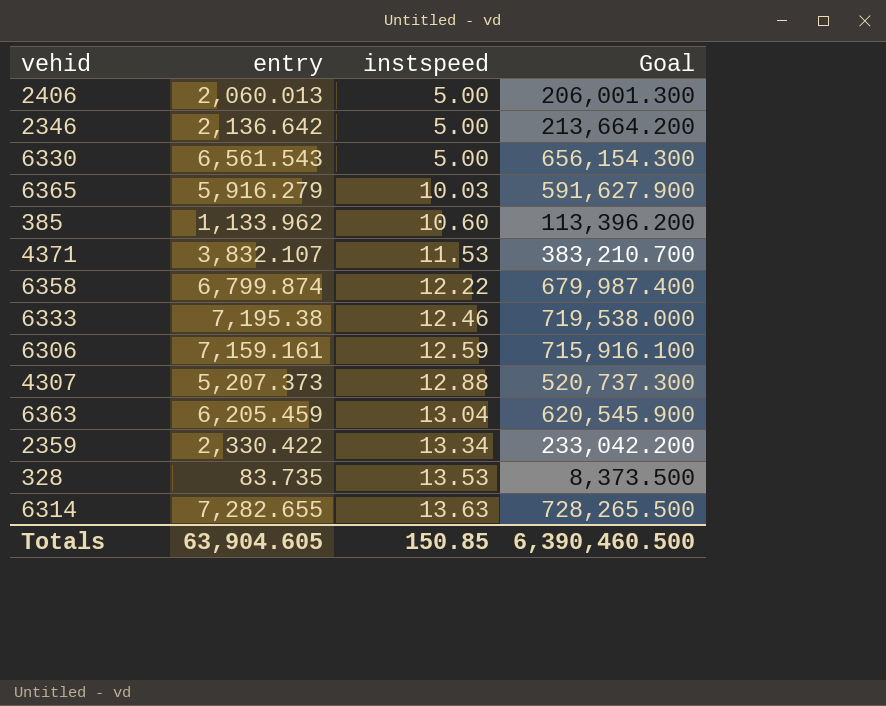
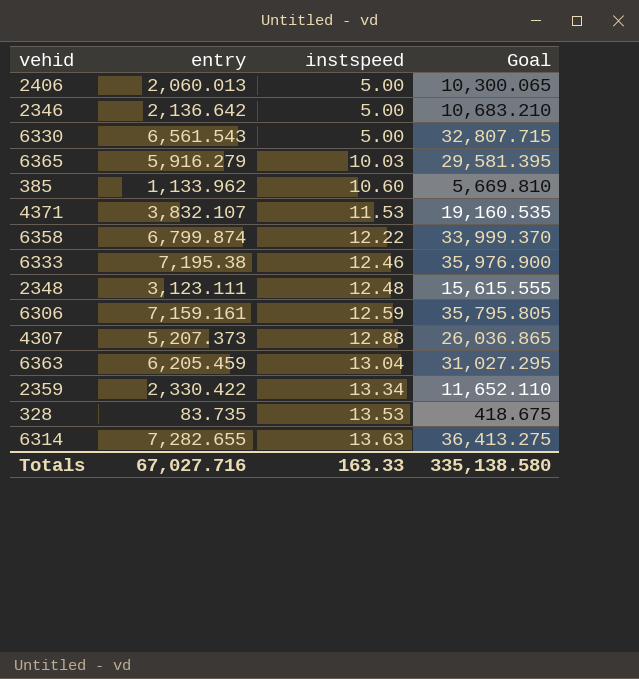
column Goal | formula: [entry] * 100 -> [entry] * 5
row 2348: none -> 3,123.111 | 12.48 | 15,615.555
Totals | entry: 63,904.605 -> 67,027.716
Totals | instspeed: 150.85 -> 163.33
Totals | Goal: 6,390,460.500 -> 335,138.580

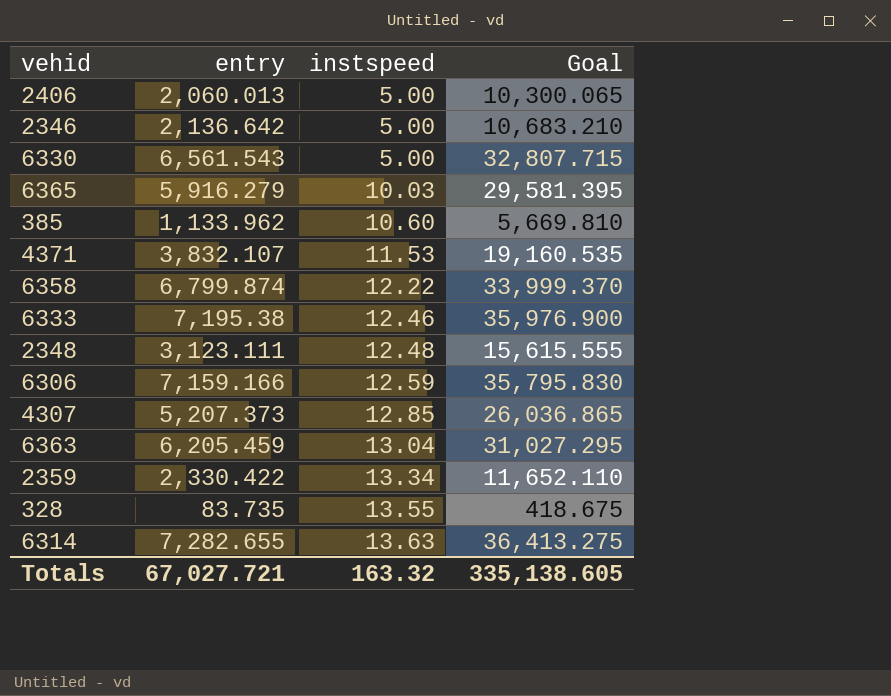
6306 | entry: 7,159.161 -> 7,159.166
6306 | Goal: 35,795.805 -> 35,795.830
4307 | instspeed: 12.88 -> 12.85
328 | instspeed: 13.53 -> 13.55
Totals | entry: 67,027.716 -> 67,027.721
Totals | instspeed: 163.33 -> 163.32
Totals | Goal: 335,138.580 -> 335,138.605

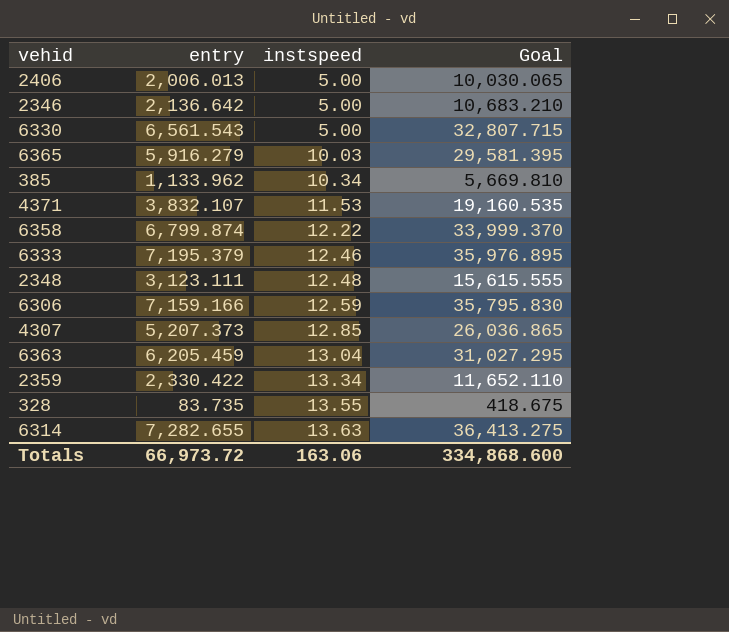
2406 | entry: 2,060.013 -> 2,006.013
2406 | Goal: 10,300.065 -> 10,030.065
385 | instspeed: 10.60 -> 10.34
6333 | entry: 7,195.38 -> 7,195.379
6333 | Goal: 35,976.900 -> 35,976.895
Totals | entry: 67,027.721 -> 66,973.72
Totals | instspeed: 163.32 -> 163.06
Totals | Goal: 335,138.605 -> 334,868.600

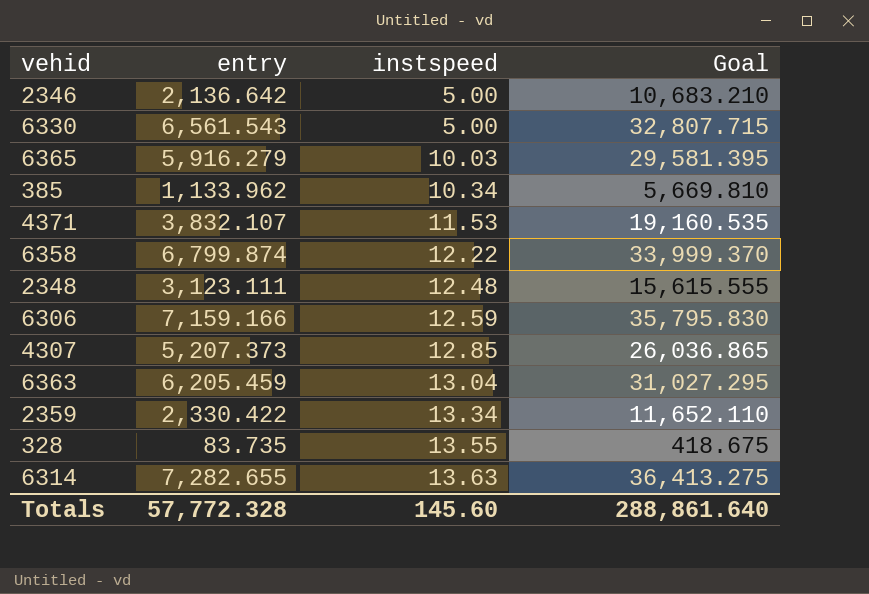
row 2406: 2,006.013 | 5.00 | 10,030.065 -> none
row 6333: 7,195.379 | 12.46 | 35,976.895 -> none
Totals | entry: 66,973.72 -> 57,772.328
Totals | instspeed: 163.06 -> 145.60
Totals | Goal: 334,868.600 -> 288,861.640

